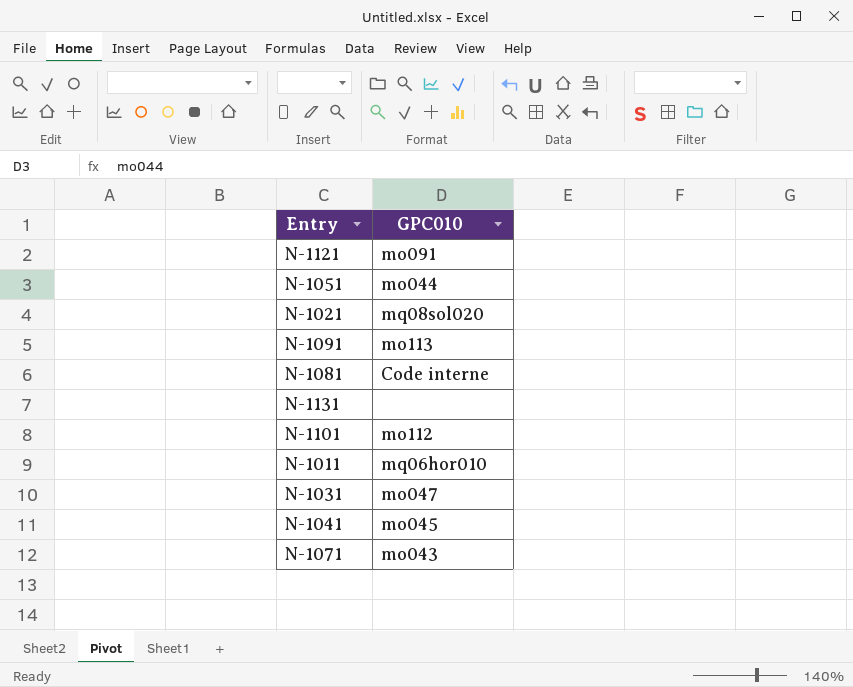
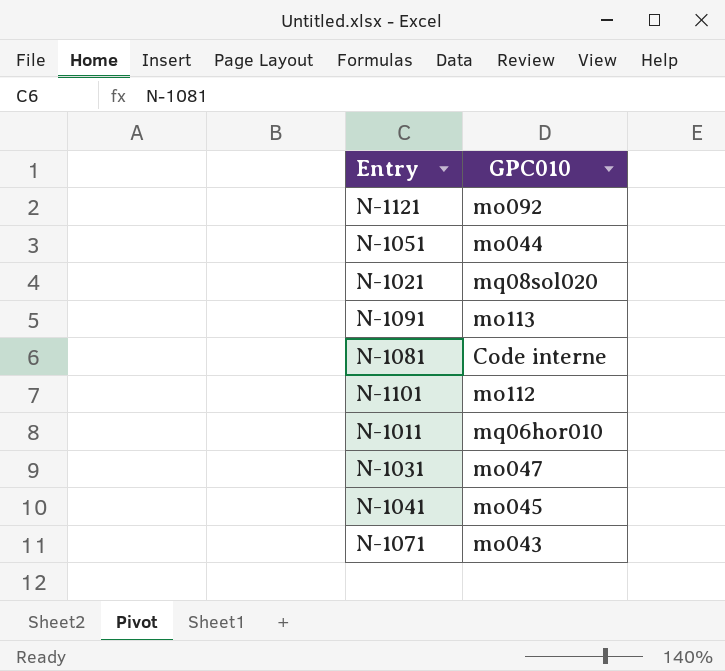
row N-1131: none -> none
N-1121 | GPC010: mo091 -> mo092

